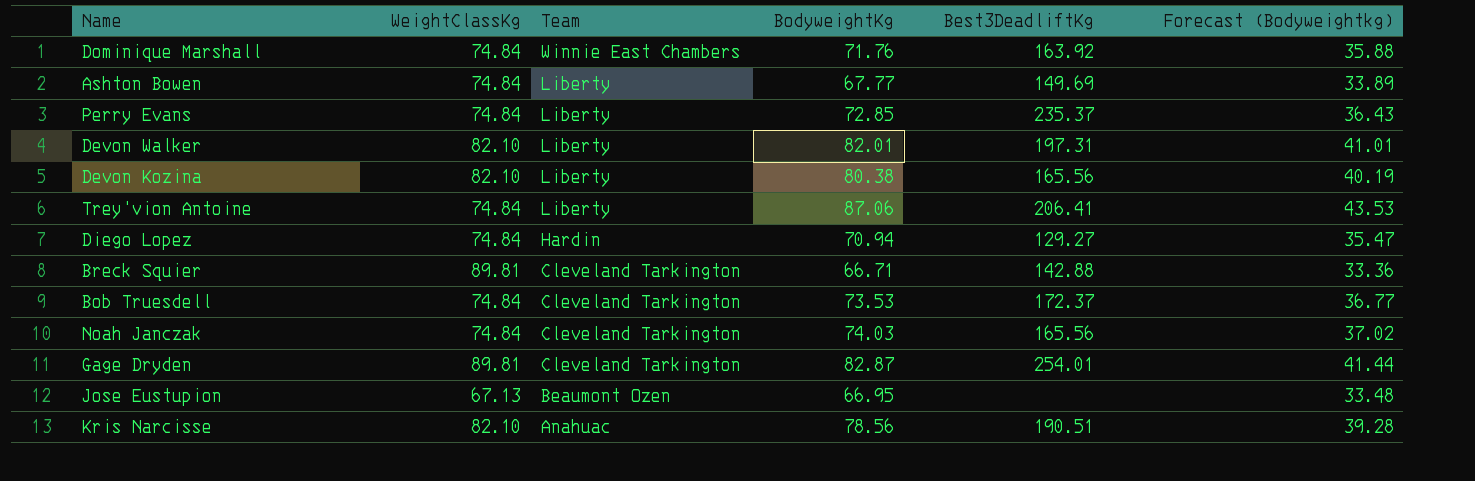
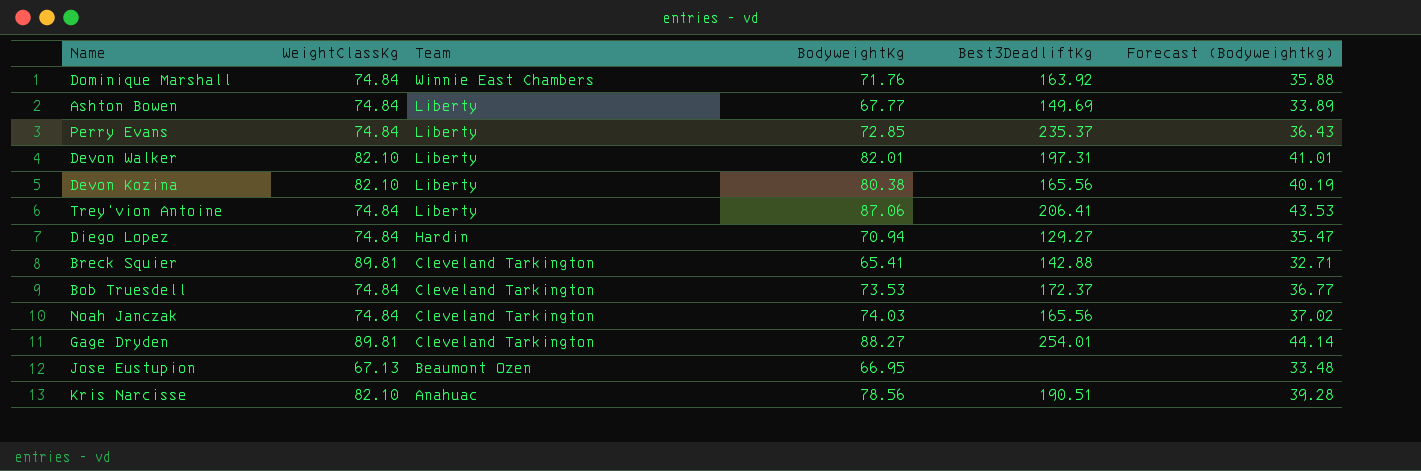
Breck Squier | BodyweightKg: 66.71 -> 65.41
Breck Squier | Forecast (Bodyweightkg): 33.36 -> 32.71
Gage Dryden | BodyweightKg: 82.87 -> 88.27
Gage Dryden | Forecast (Bodyweightkg): 41.44 -> 44.14

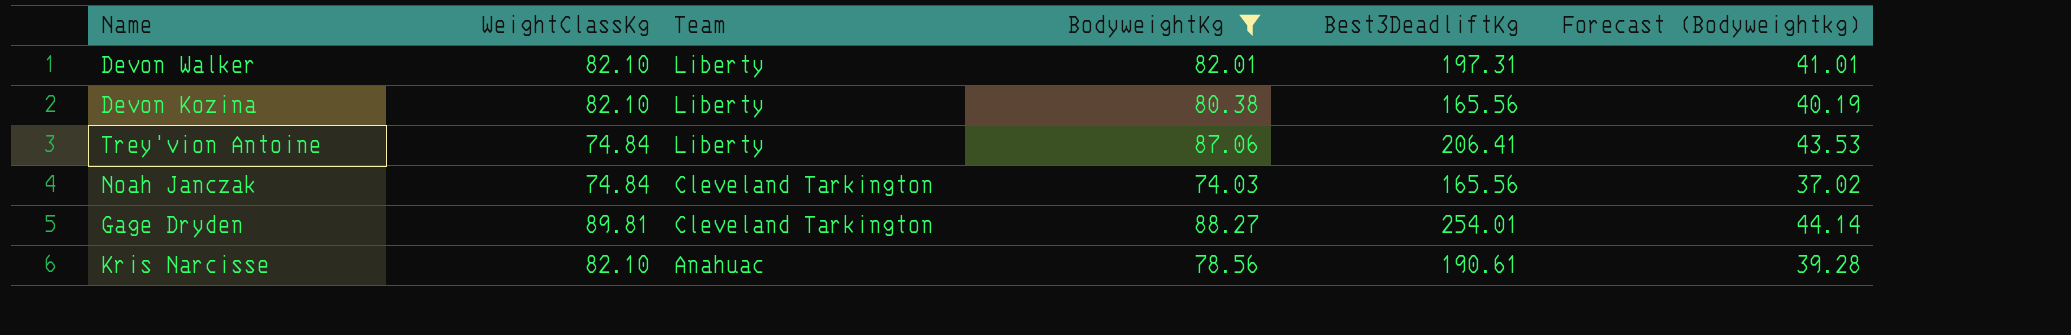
filter: none -> BodyweightKg >= 74.03
Kris Narcisse | Best3DeadliftKg: 190.51 -> 190.61

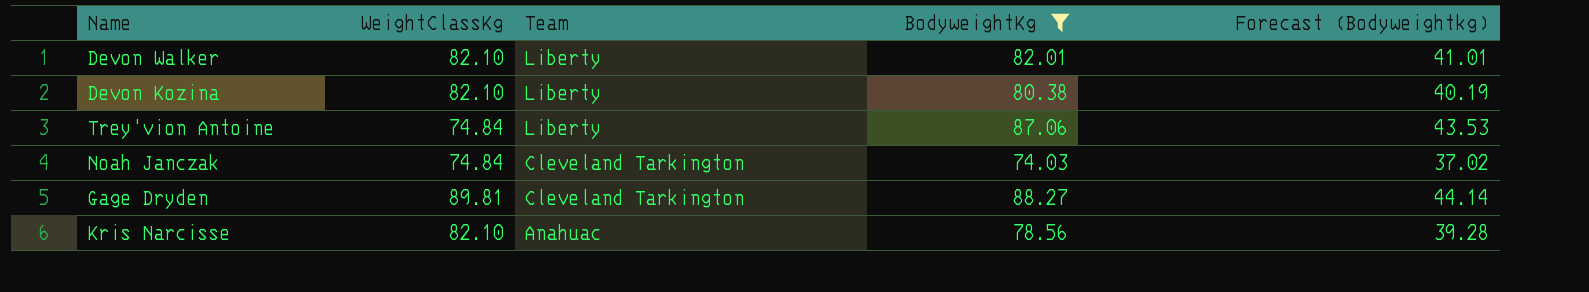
column Best3DeadliftKg | position: 5 -> none

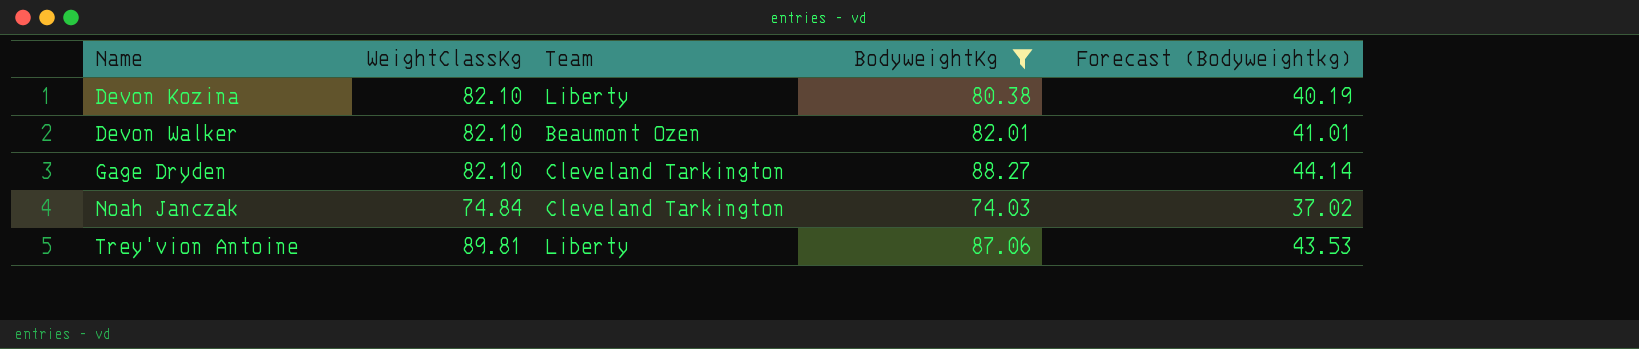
row order: Team descending -> Name ascending
row Kris Narcisse: 82.10 | Anahuac | 78.56 | 39.28 -> none
Devon Walker | Team: Liberty -> Beaumont Ozen
Gage Dryden | WeightClassKg: 89.81 -> 82.10
Trey'vion Antoine | WeightClassKg: 74.84 -> 89.81

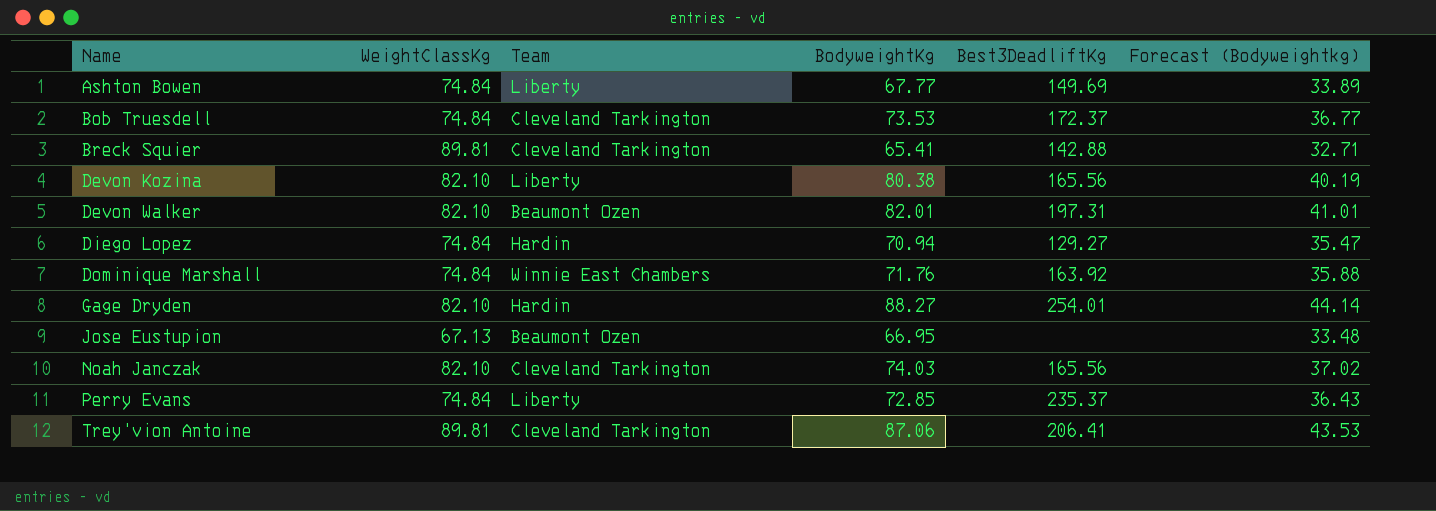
filter: BodyweightKg >= 74.03 -> none
column Best3DeadliftKg | position: none -> 5
Gage Dryden | Team: Cleveland Tarkington -> Hardin
Noah Janczak | WeightClassKg: 74.84 -> 82.10
Trey'vion Antoine | Team: Liberty -> Cleveland Tarkington

